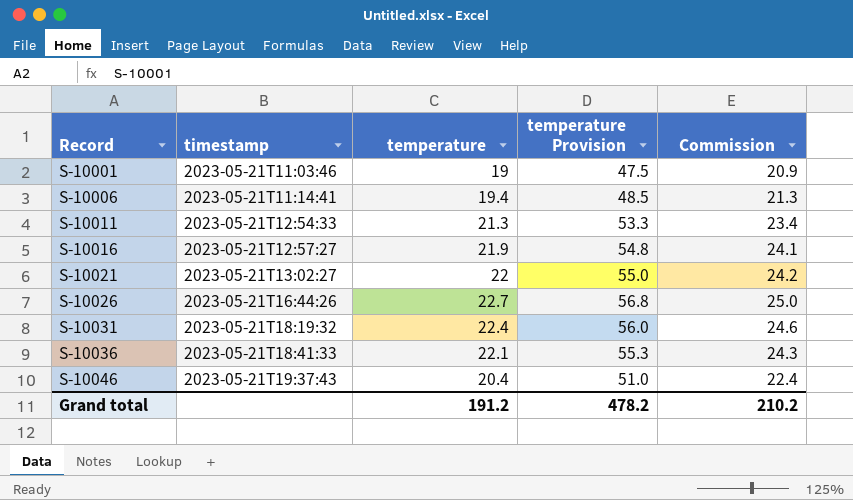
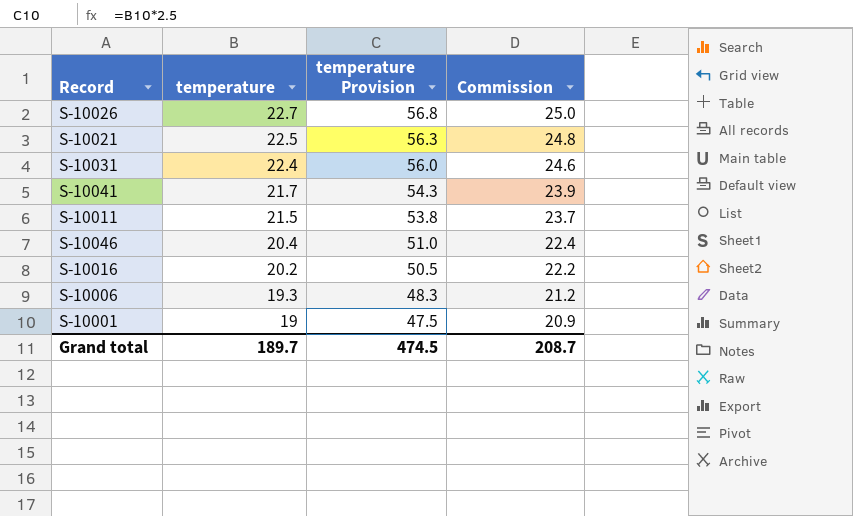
row order: Record ascending -> temperature descending
column timestamp | position: 2 -> none
row S-10036: 2023-05-21T18:41:33 | 22.1 | 55.3 | 24.3 -> none
S-10021 | temperature: 22 -> 22.5
S-10021 | temperature Provision: 55.0 -> 56.3
S-10021 | Commission: 24.2 -> 24.8
row S-10041: none -> 21.7 | 54.3 | 23.9
S-10011 | temperature: 21.3 -> 21.5
S-10011 | temperature Provision: 53.3 -> 53.8
S-10011 | Commission: 23.4 -> 23.7
S-10016 | temperature: 21.9 -> 20.2
S-10016 | temperature Provision: 54.8 -> 50.5
S-10016 | Commission: 24.1 -> 22.2
S-10006 | temperature: 19.4 -> 19.3
S-10006 | temperature Provision: 48.5 -> 48.3
S-10006 | Commission: 21.3 -> 21.2
Grand total | temperature: 191.2 -> 189.7
Grand total | temperature Provision: 478.2 -> 474.5
Grand total | Commission: 210.2 -> 208.7

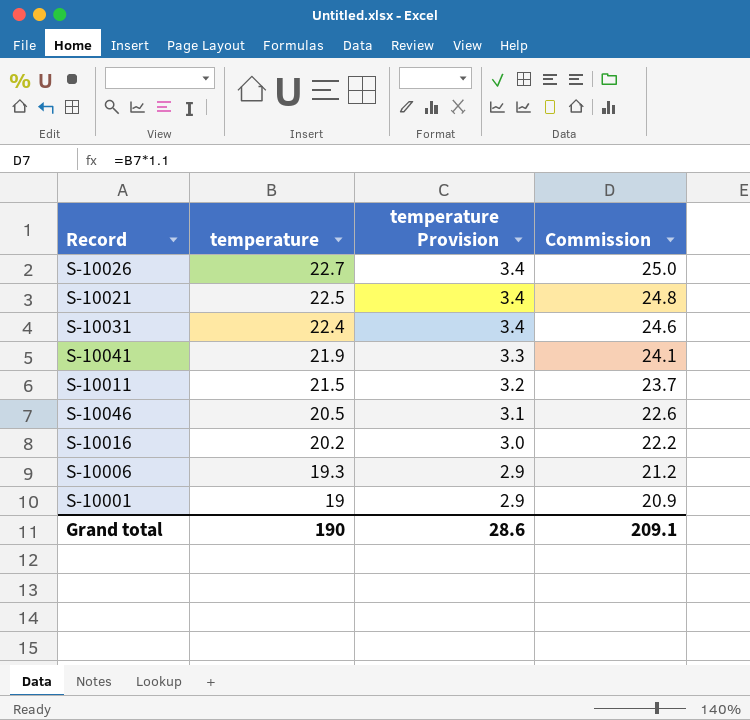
column temperature Provision | formula: [temperature] * 2.5 -> [temperature] * 0.15
S-10041 | temperature: 21.7 -> 21.9
S-10041 | Commission: 23.9 -> 24.1
S-10046 | temperature: 20.4 -> 20.5
S-10046 | Commission: 22.4 -> 22.6
Grand total | temperature: 189.7 -> 190
Grand total | temperature Provision: 474.5 -> 28.6
Grand total | Commission: 208.7 -> 209.1

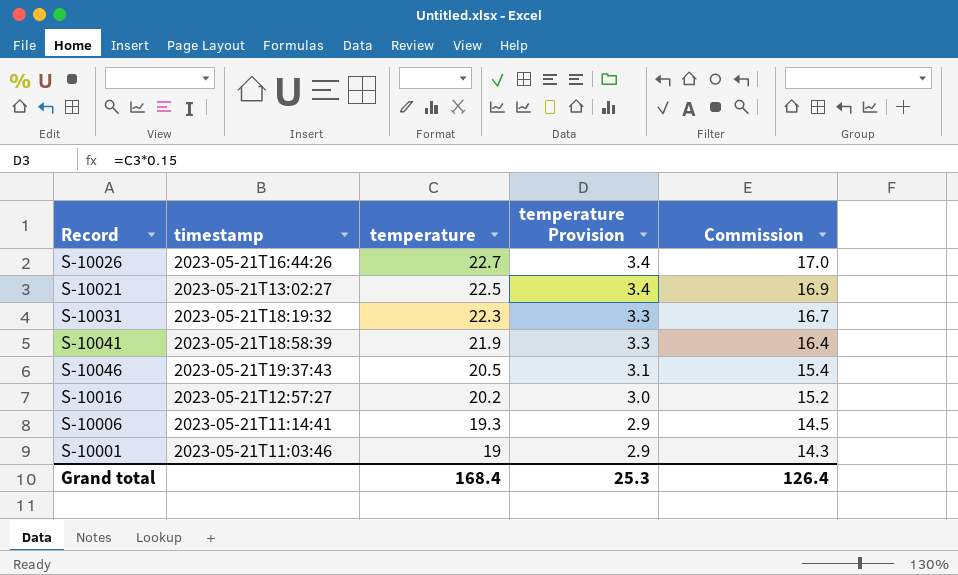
column timestamp | position: none -> 2
column Commission | formula: [temperature] * 1.1 -> [temperature] * 0.75
row S-10011: 21.5 | 3.2 | 23.7 -> none
S-10031 | temperature: 22.4 -> 22.3
S-10031 | temperature Provision: 3.4 -> 3.3
Grand total | temperature: 190 -> 168.4
Grand total | temperature Provision: 28.6 -> 25.3
Grand total | Commission: 209.1 -> 126.4

